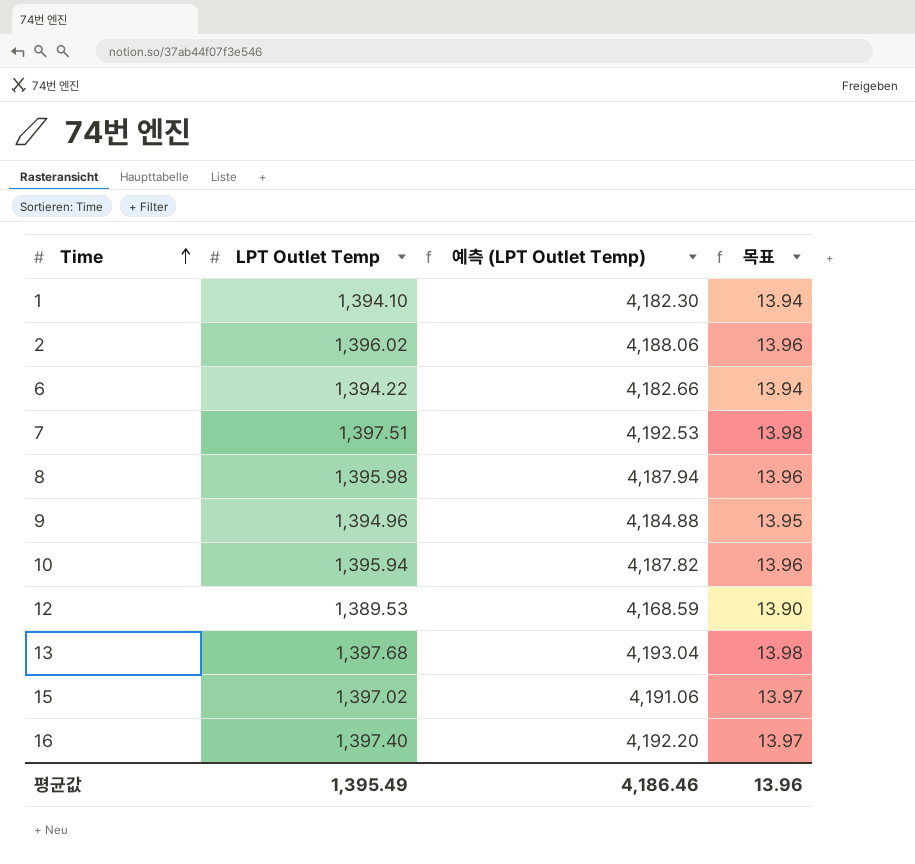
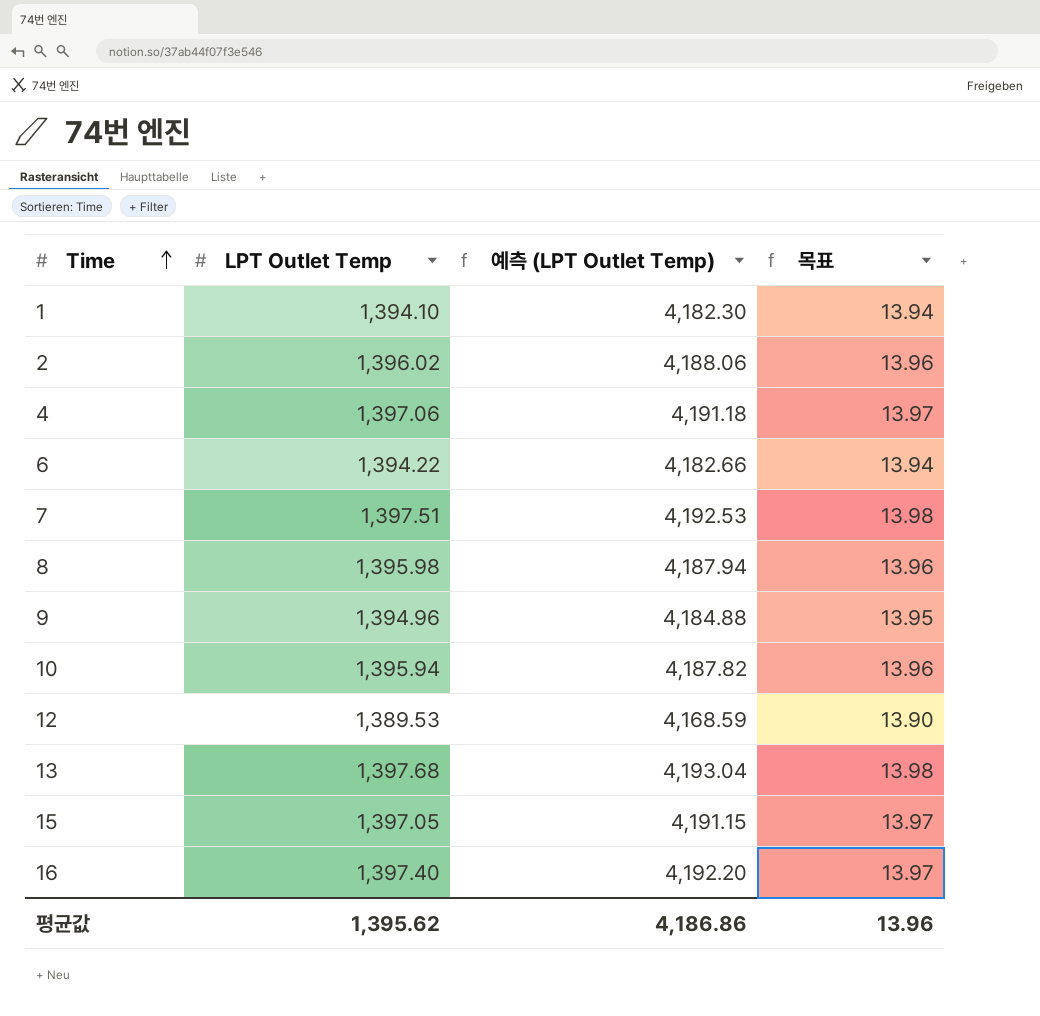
row 4: none -> 1,397.06 | 4,191.18 | 13.97
15 | LPT Outlet Temp: 1,397.02 -> 1,397.05
15 | 예측 (LPT Outlet Temp): 4,191.06 -> 4,191.15
평균값 | LPT Outlet Temp: 1,395.49 -> 1,395.62
평균값 | 예측 (LPT Outlet Temp): 4,186.46 -> 4,186.86

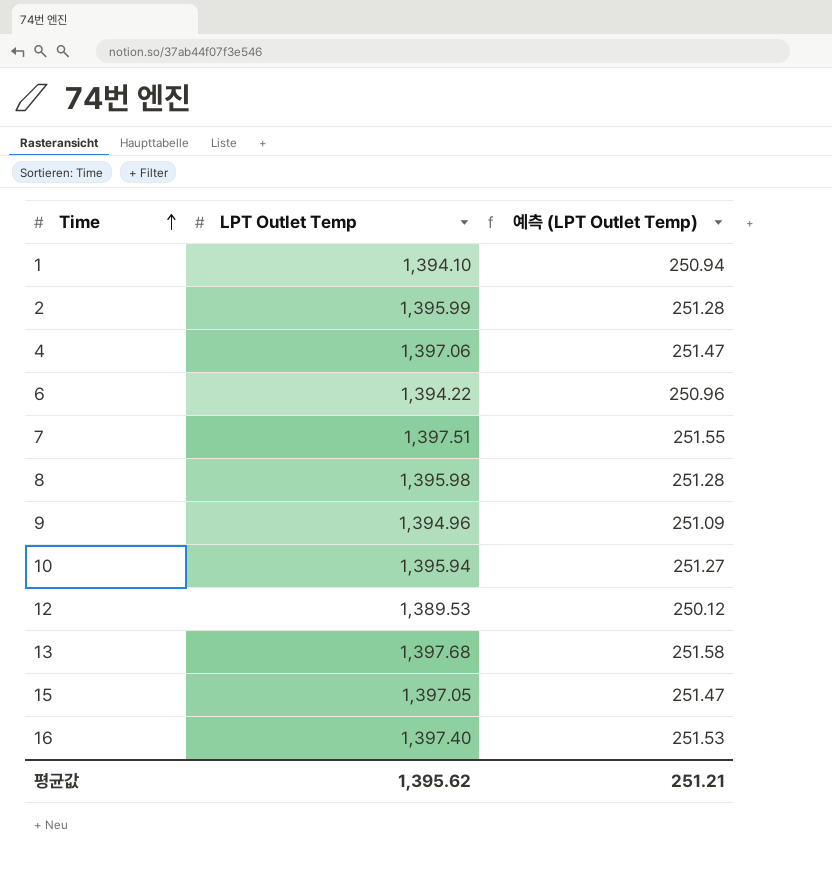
column 목표 | formula: [LPT Outlet Temp] * 0.01 -> none
column 예측 (LPT Outlet Temp) | formula: [LPT Outlet Temp] * 3 -> [LPT Outlet Temp] * 0.18
2 | LPT Outlet Temp: 1,396.02 -> 1,395.99
평균값 | 예측 (LPT Outlet Temp): 4,186.86 -> 251.21

